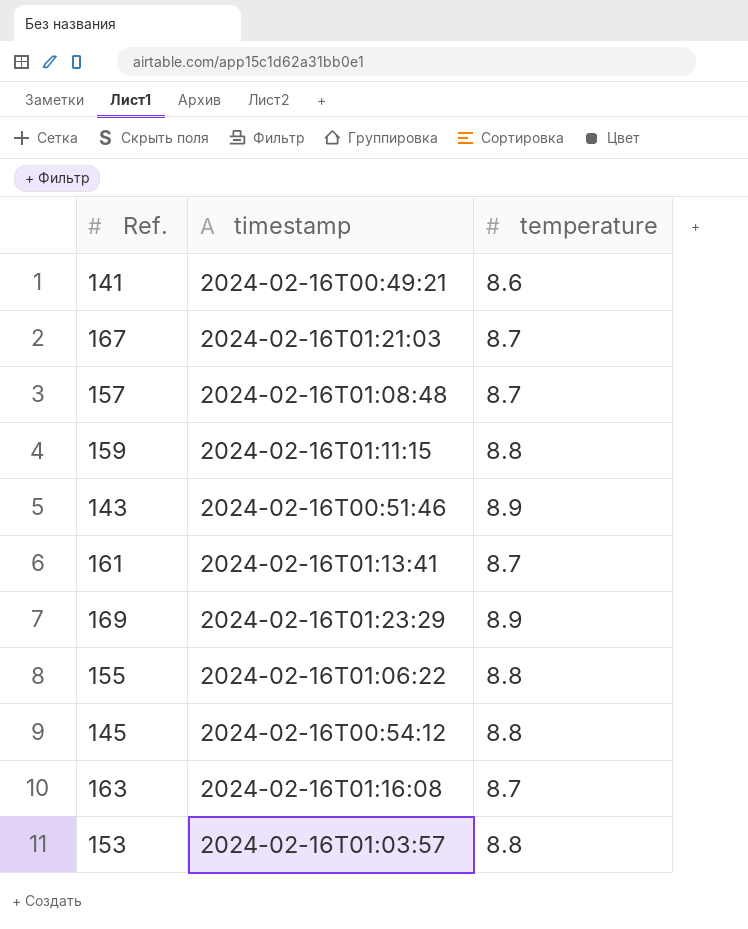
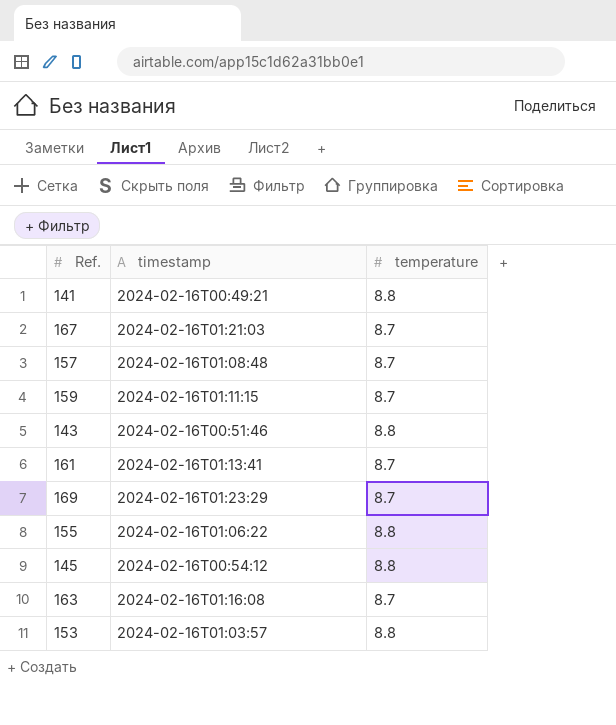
141 | temperature: 8.6 -> 8.8
159 | temperature: 8.8 -> 8.7
143 | temperature: 8.9 -> 8.8
169 | temperature: 8.9 -> 8.7

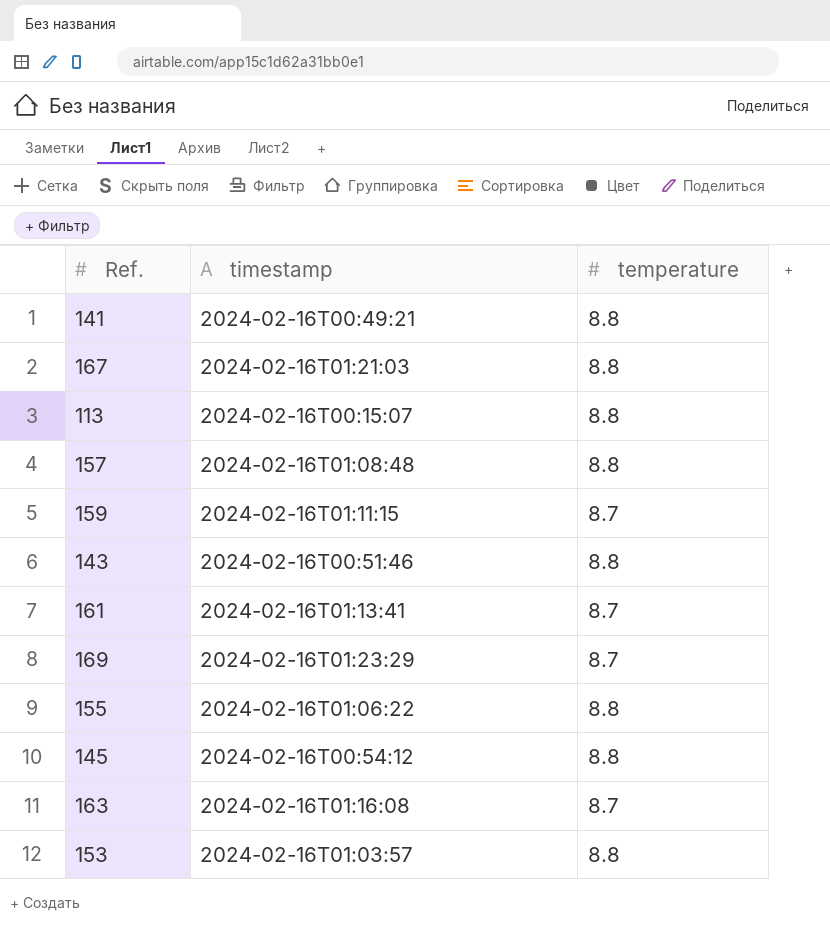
167 | temperature: 8.7 -> 8.8
row 113: none -> 2024-02-16T00:15:07 | 8.8
157 | temperature: 8.7 -> 8.8

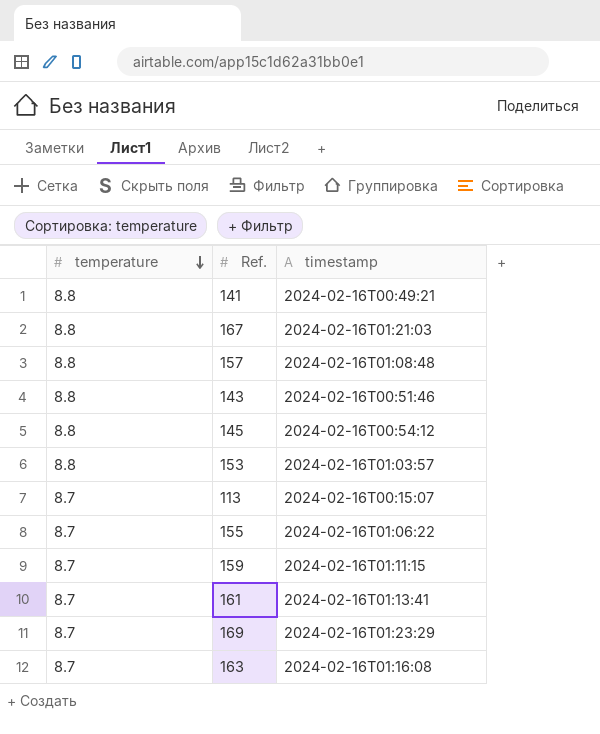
row order: none -> temperature descending
column temperature | position: 3 -> 1
113 | temperature: 8.8 -> 8.7
155 | temperature: 8.8 -> 8.7

